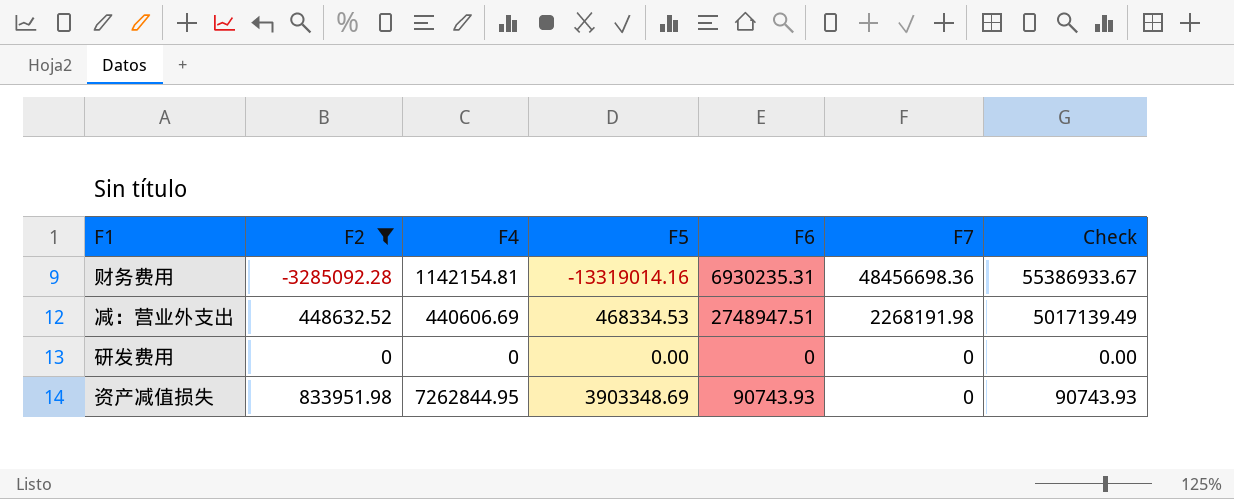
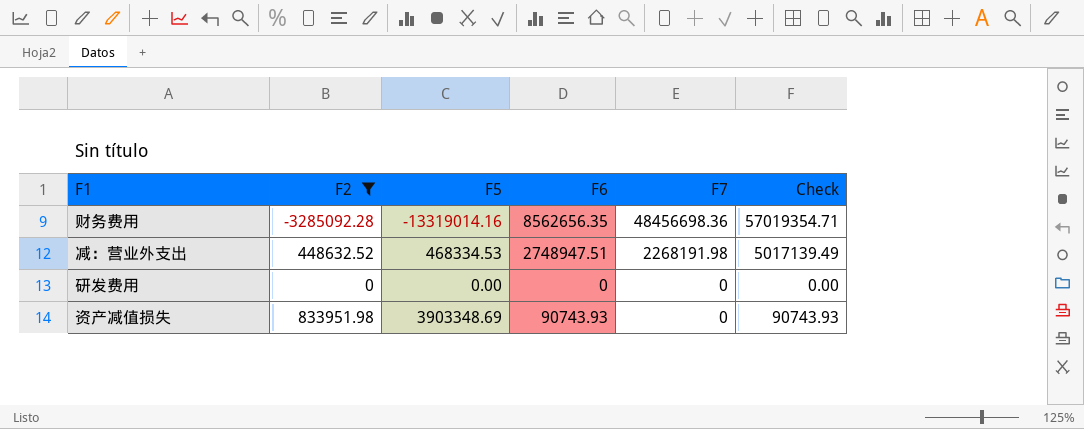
column F4 | position: 3 -> none
财务费用 | F6: 6930235.31 -> 8562656.35
财务费用 | Check: 55386933.67 -> 57019354.71

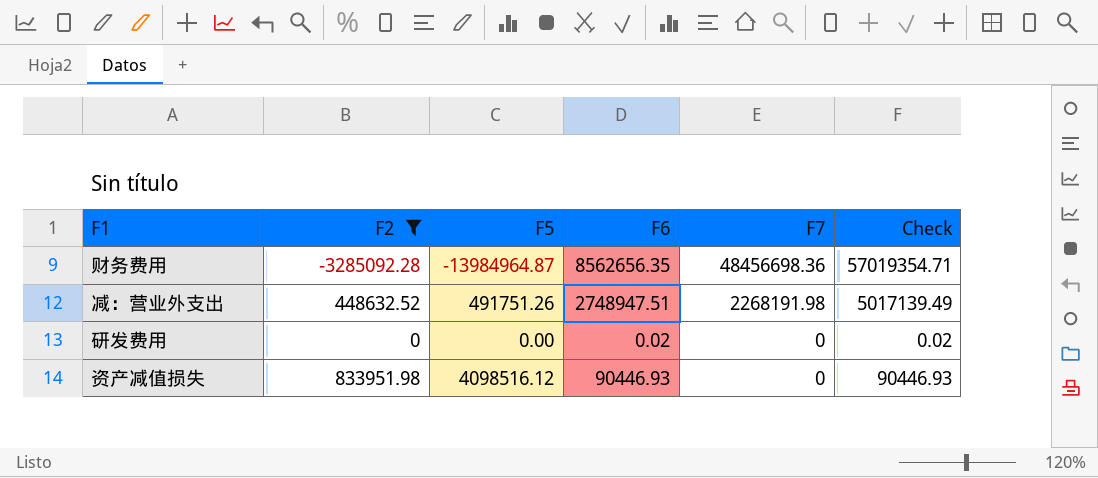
财务费用 | F5: -13319014.16 -> -13984964.87
减：营业外支出 | F5: 468334.53 -> 491751.26
研发费用 | F6: 0 -> 0.02
研发费用 | Check: 0.00 -> 0.02
资产减值损失 | F5: 3903348.69 -> 4098516.12
资产减值损失 | F6: 90743.93 -> 90446.93
资产减值损失 | Check: 90743.93 -> 90446.93

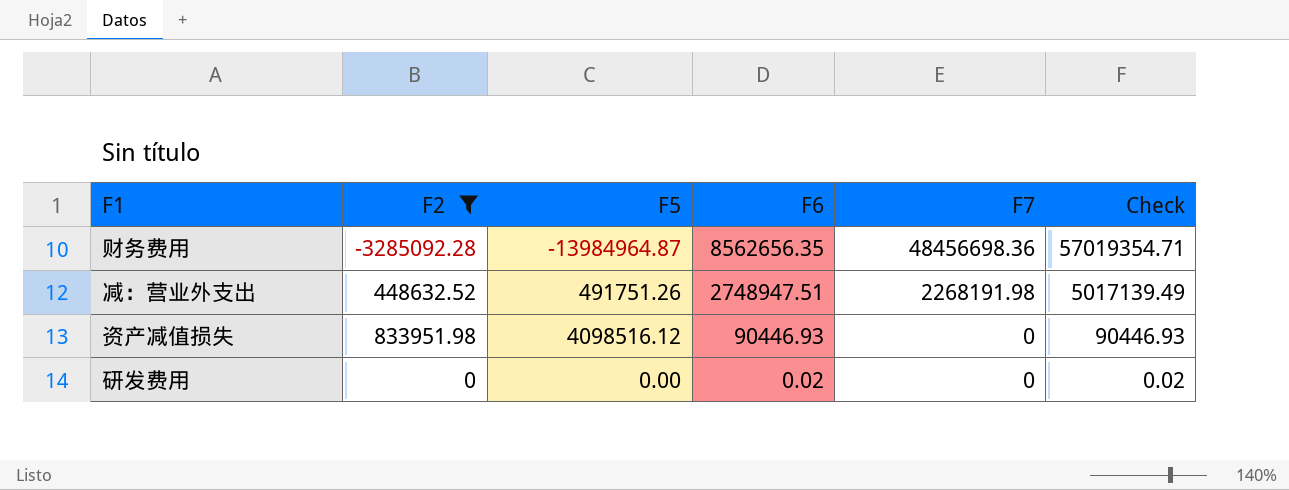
row order: F7 descending -> F6 descending

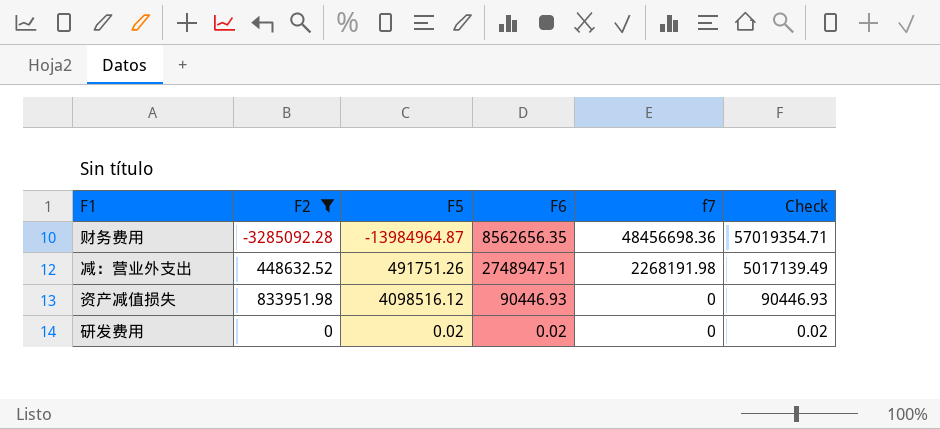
column name: F7 -> f7
研发费用 | F5: 0.00 -> 0.02

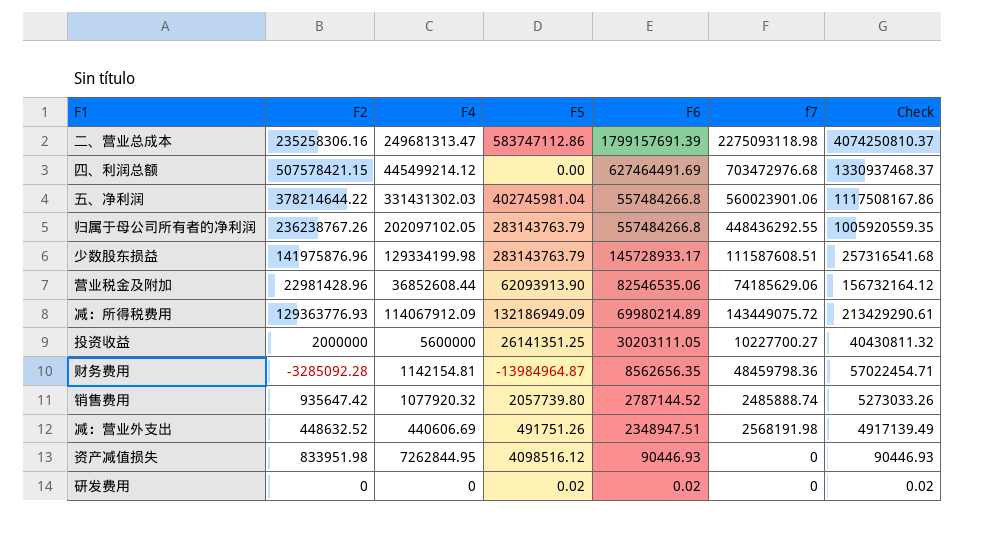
filter: F2 <= 833951.98 -> none
column F4 | position: none -> 3
财务费用 | f7: 48456698.36 -> 48459798.36
财务费用 | Check: 57019354.71 -> 57022454.71
减：营业外支出 | F6: 2748947.51 -> 2348947.51
减：营业外支出 | f7: 2268191.98 -> 2568191.98
减：营业外支出 | Check: 5017139.49 -> 4917139.49

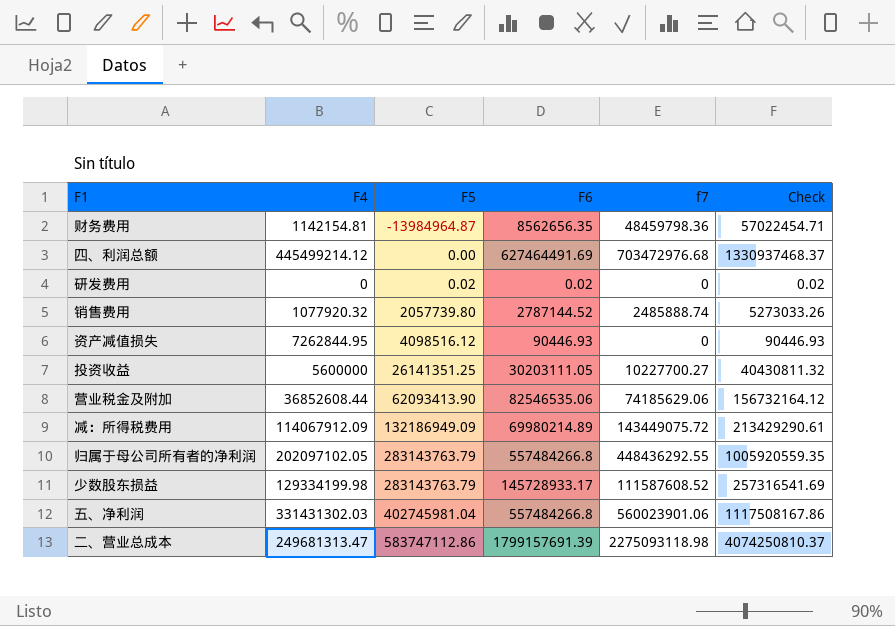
row order: F6 descending -> F5 ascending
column F2 | position: 2 -> none
row 减：营业外支出: 448632.52 | 440606.69 | 491751.26 | 2348947.51 | 2568191.98 | 4917139.49 -> none
营业税金及附加 | F5: 62093913.90 -> 62093413.90
少数股东损益 | f7: 111587608.51 -> 111587608.52
少数股东损益 | Check: 257316541.68 -> 257316541.69

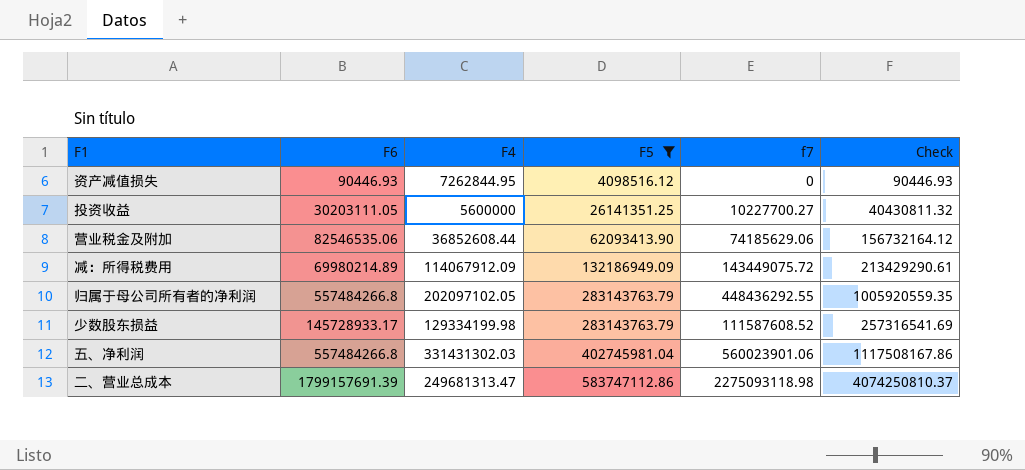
filter: none -> F5 >= 4098516.12
column F6 | position: 4 -> 2

